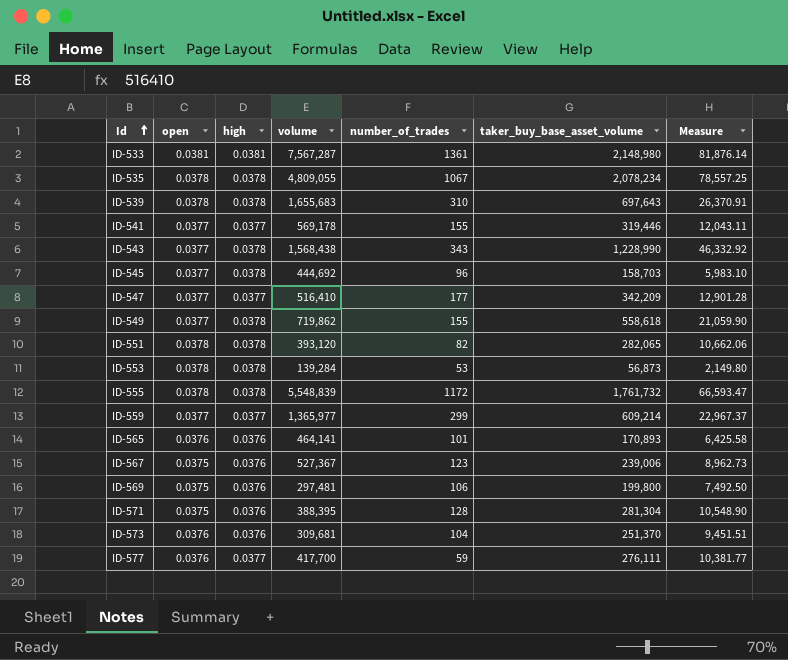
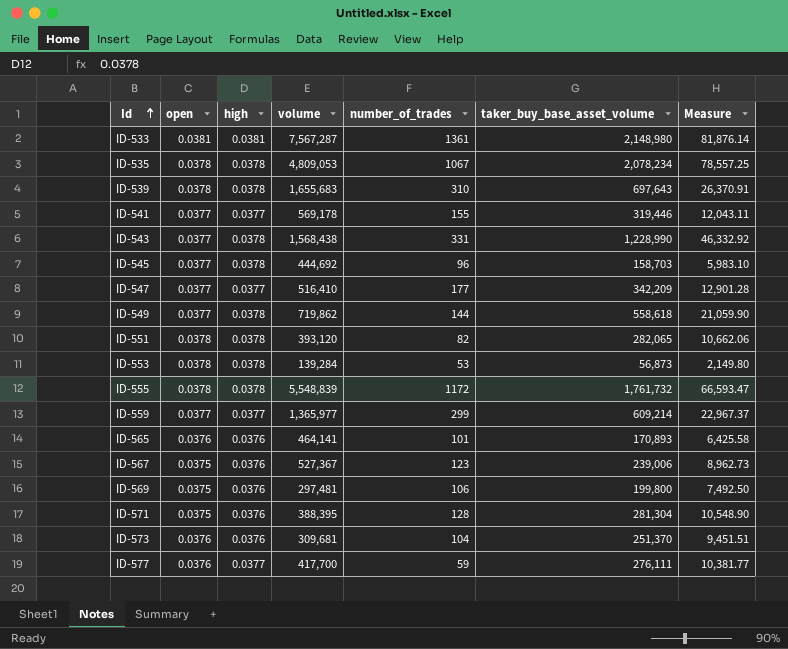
ID-535 | volume: 4,809,055 -> 4,809,053
ID-543 | number_of_trades: 343 -> 331
ID-549 | number_of_trades: 155 -> 144

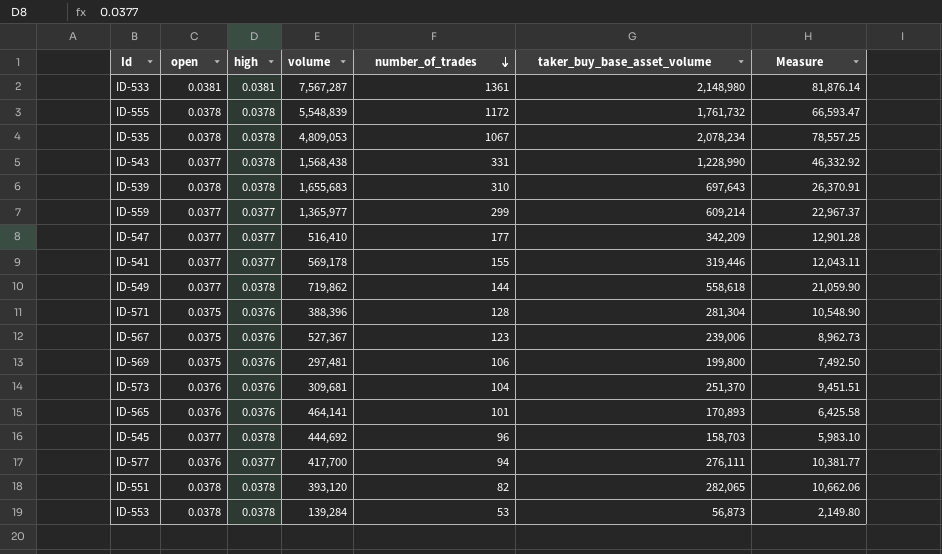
row order: Id ascending -> number_of_trades descending
ID-571 | volume: 388,395 -> 388,396
ID-577 | number_of_trades: 59 -> 94

